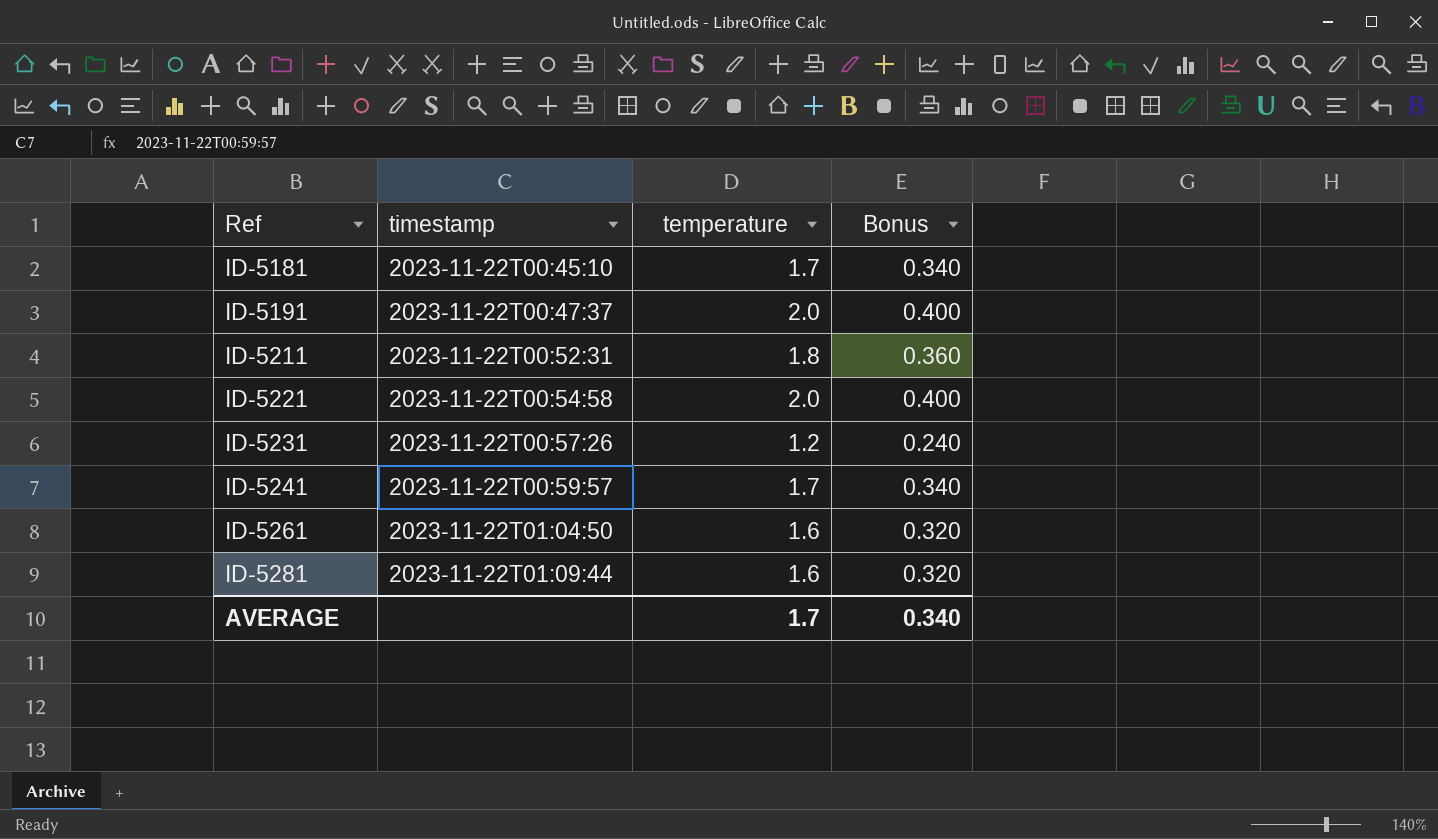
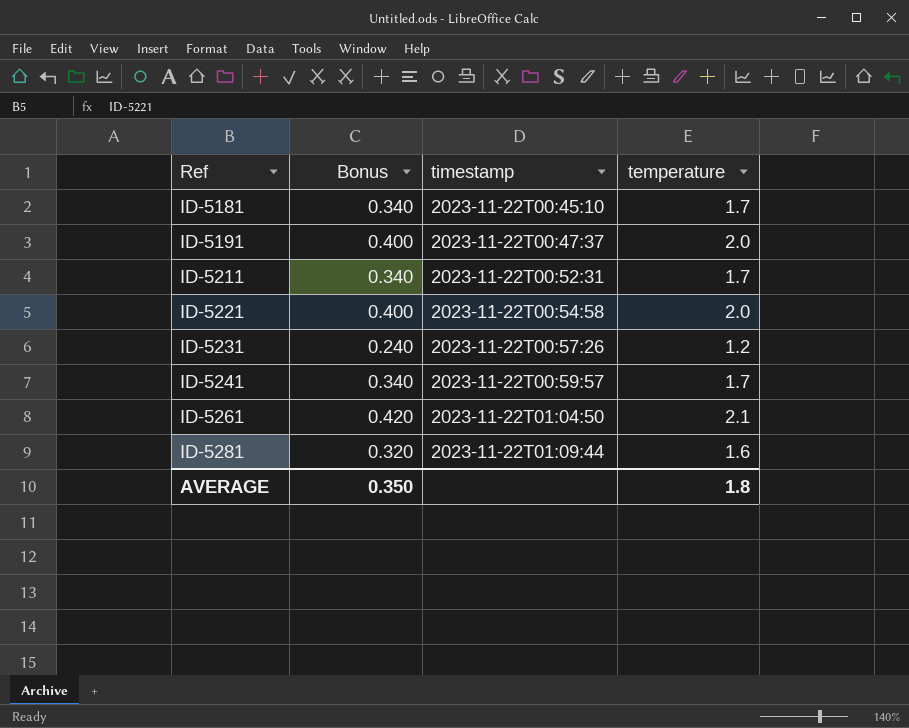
column Bonus | position: 4 -> 2
ID-5211 | Bonus: 0.360 -> 0.340
ID-5211 | temperature: 1.8 -> 1.7
ID-5261 | Bonus: 0.320 -> 0.420
ID-5261 | temperature: 1.6 -> 2.1
AVERAGE | Bonus: 0.340 -> 0.350
AVERAGE | temperature: 1.7 -> 1.8

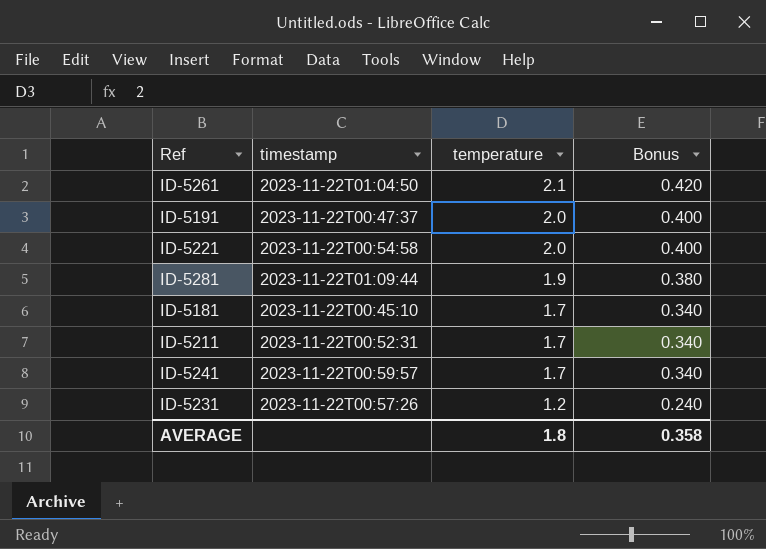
row order: Ref ascending -> temperature descending
column Bonus | position: 2 -> 4
ID-5281 | temperature: 1.6 -> 1.9
ID-5281 | Bonus: 0.320 -> 0.380
AVERAGE | Bonus: 0.350 -> 0.358

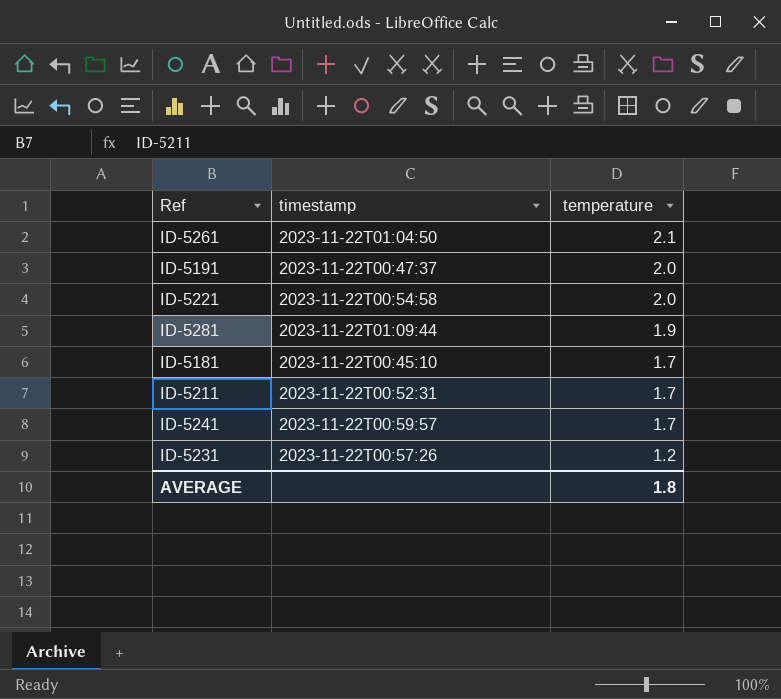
column Bonus | formula: [temperature] * 0.2 -> none

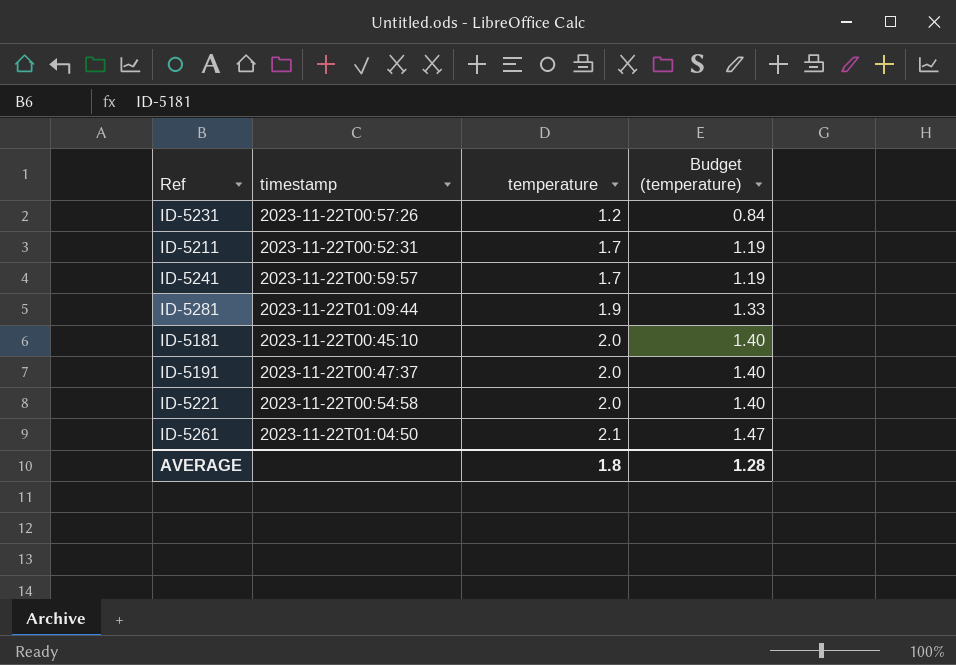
row order: temperature descending -> temperature ascending
column Budget (temperature) | formula: none -> [temperature] * 0.7
ID-5181 | temperature: 1.7 -> 2.0

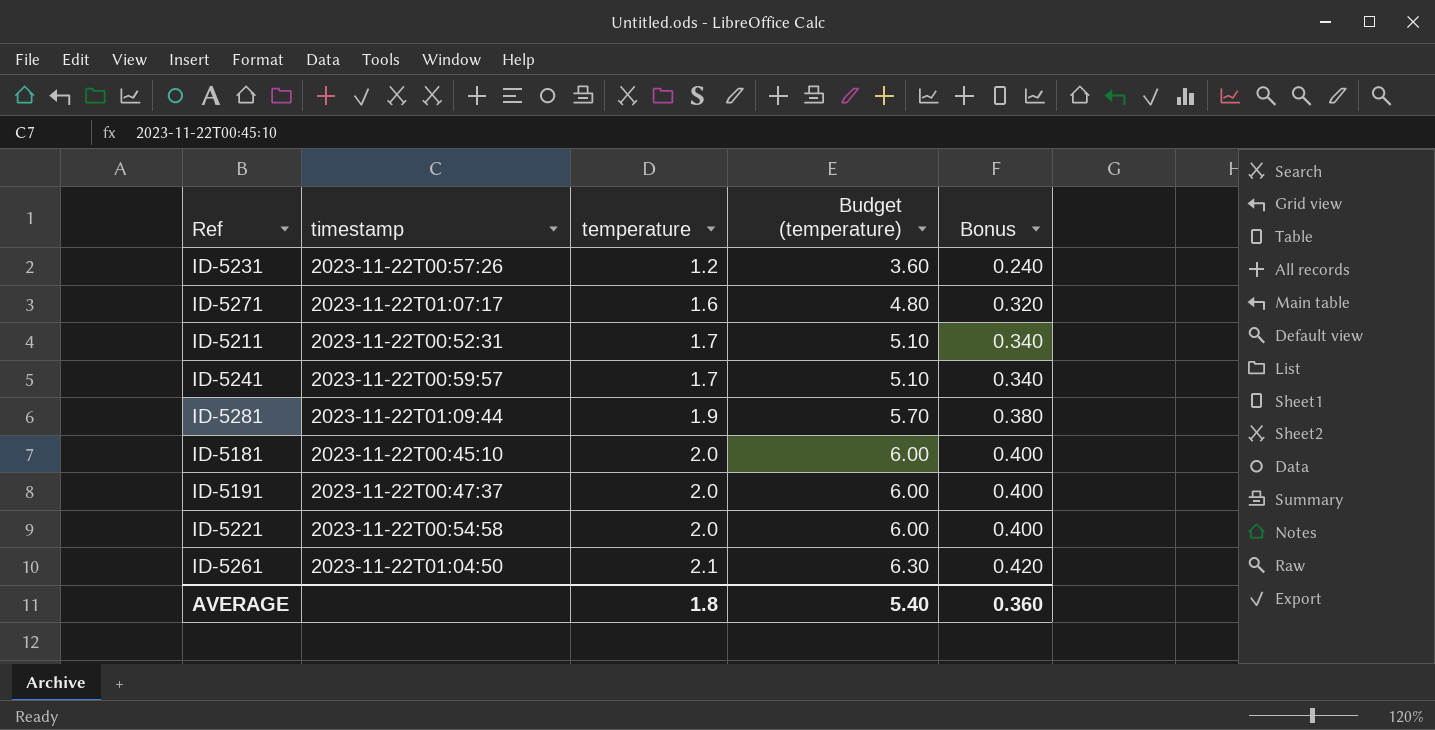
column Budget (temperature) | formula: [temperature] * 0.7 -> [temperature] * 3
column Bonus | formula: none -> [temperature] * 0.2
row ID-5271: none -> 2023-11-22T01:07:17 | 1.6 | 4.80 | 0.320
AVERAGE | Budget (temperature): 1.28 -> 5.40

